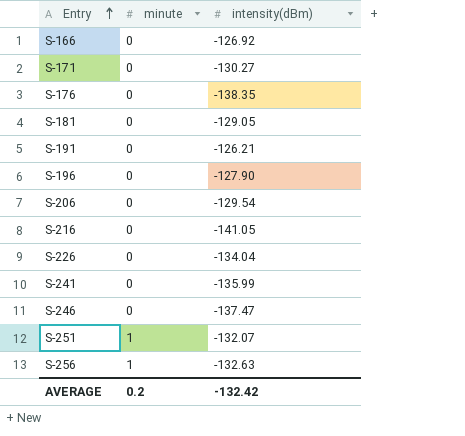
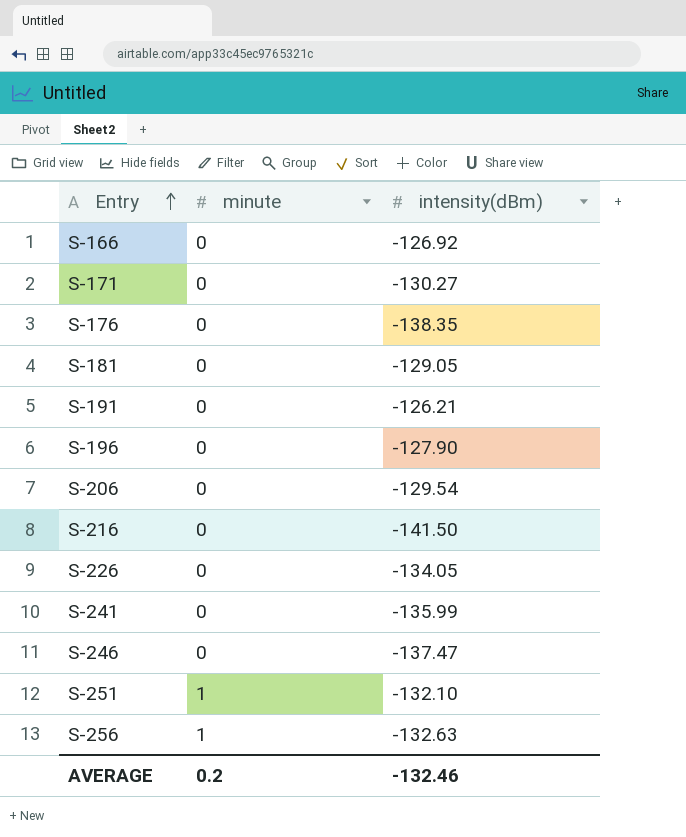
S-216 | intensity(dBm): -141.05 -> -141.50
S-226 | intensity(dBm): -134.04 -> -134.05
S-251 | intensity(dBm): -132.07 -> -132.10
AVERAGE | intensity(dBm): -132.42 -> -132.46

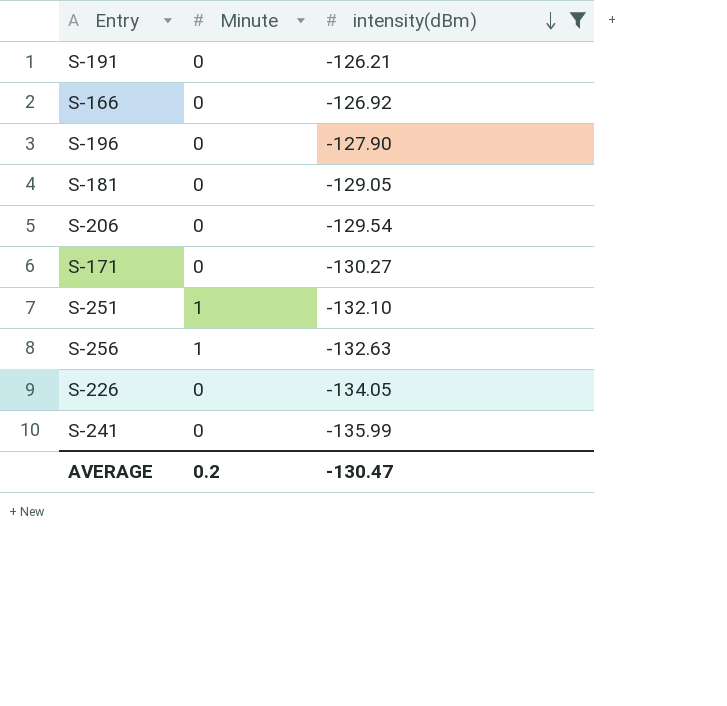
filter: none -> intensity(dBm) >= -135.99
row order: Entry ascending -> intensity(dBm) descending
column name: minute -> Minute
AVERAGE | intensity(dBm): -132.46 -> -130.47

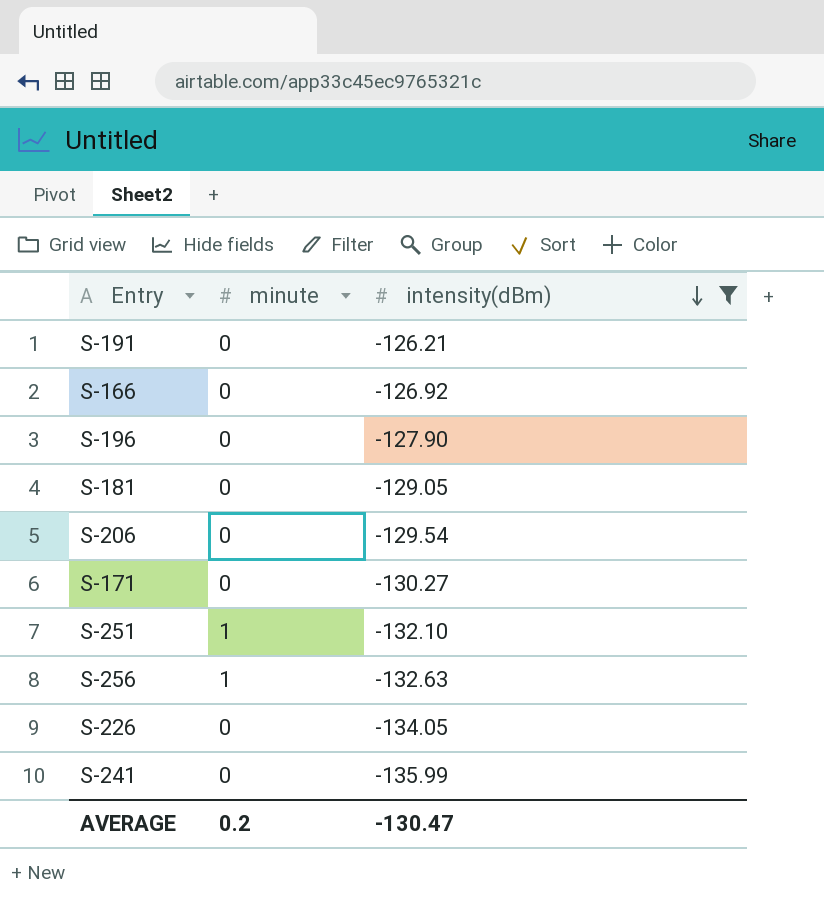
column name: Minute -> minute

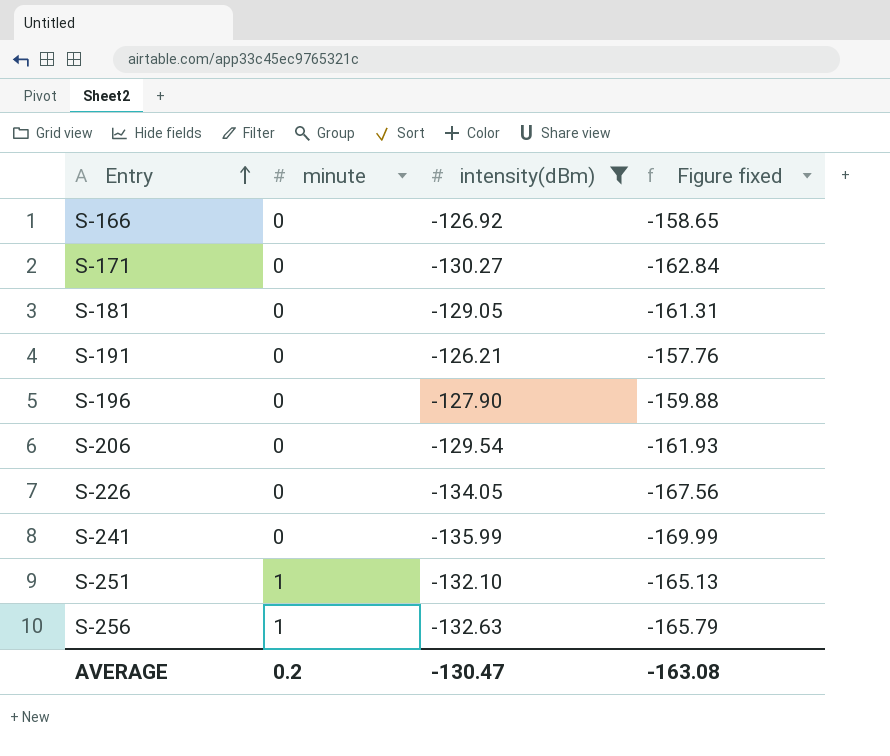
row order: intensity(dBm) descending -> Entry ascending
column Figure fixed | formula: none -> [intensity(dBm)] * 1.25

